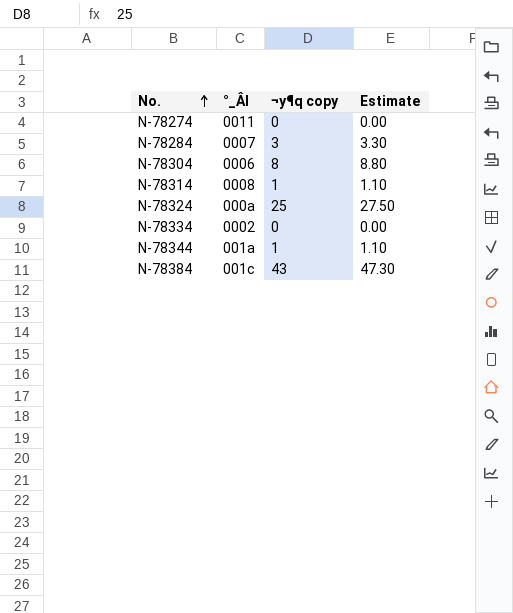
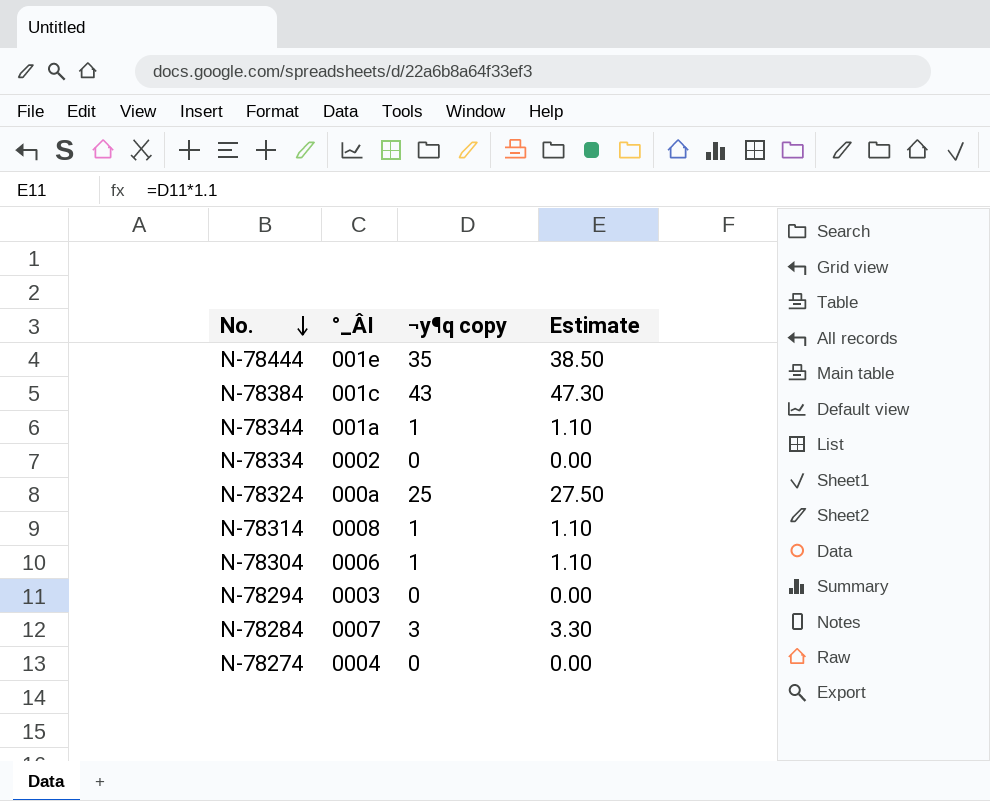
row order: No. ascending -> No. descending
row N-78444: none -> 001e | 35 | 38.50
N-78304 | ¬y¶q copy: 8 -> 1
N-78304 | Estimate: 8.80 -> 1.10
row N-78294: none -> 0003 | 0 | 0.00
N-78274 | °_ÂI: 0011 -> 0004

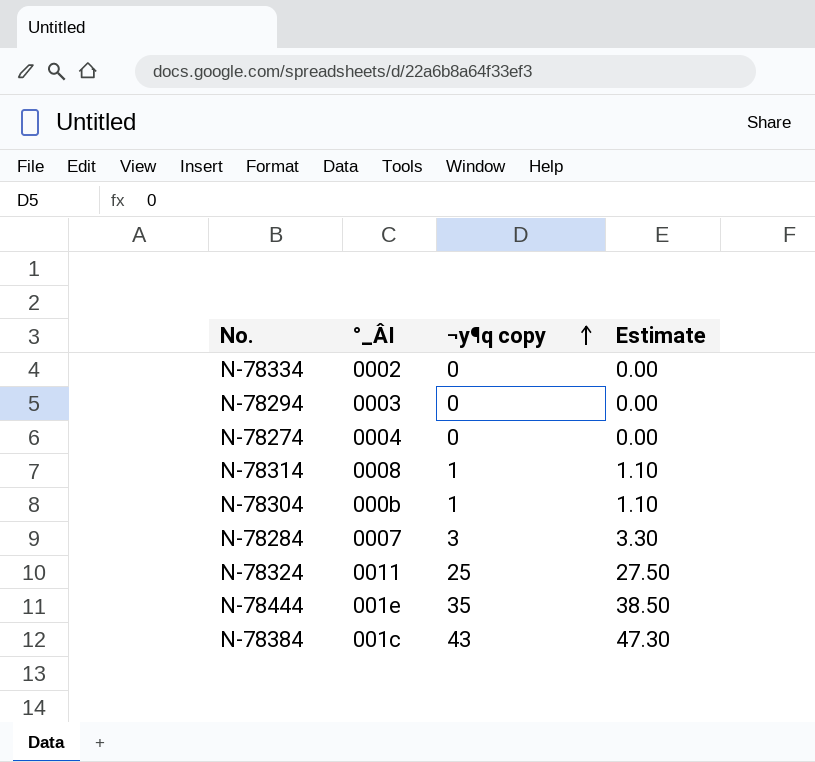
row order: No. descending -> ¬y¶q copy ascending
row N-78344: 001a | 1 | 1.10 -> none
N-78304 | °_ÂI: 0006 -> 000b
N-78324 | °_ÂI: 000a -> 0011

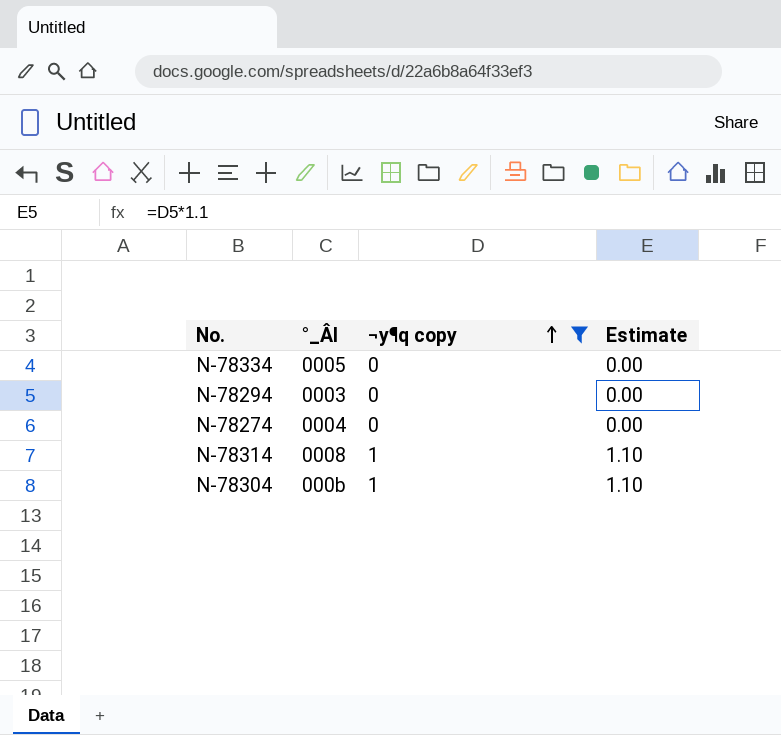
filter: none -> ¬y¶q copy <= 1
N-78334 | °_ÂI: 0002 -> 0005

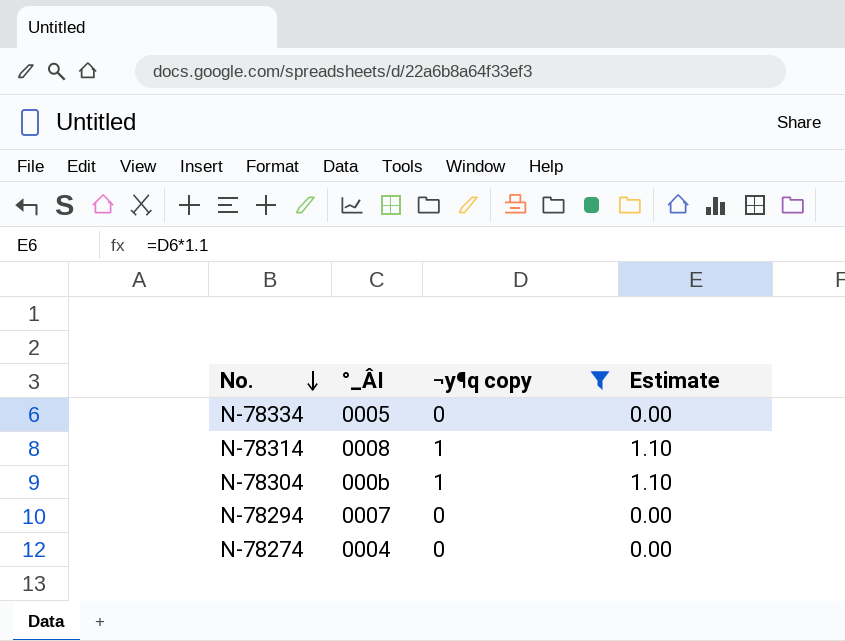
row order: ¬y¶q copy ascending -> No. descending
N-78294 | °_ÂI: 0003 -> 0007

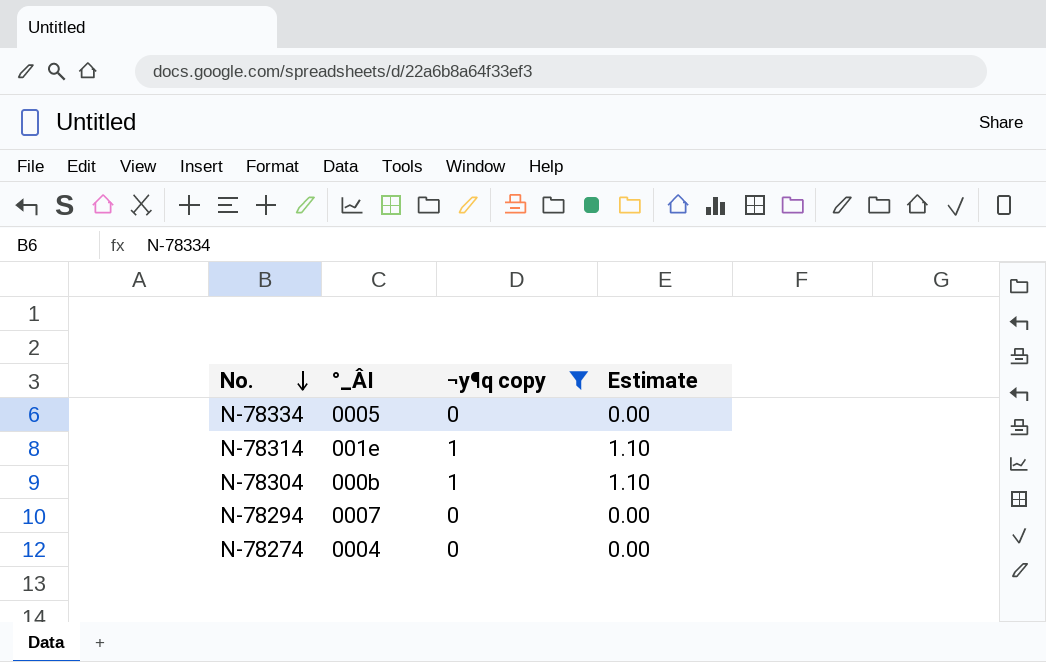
N-78314 | °_ÂI: 0008 -> 001e

